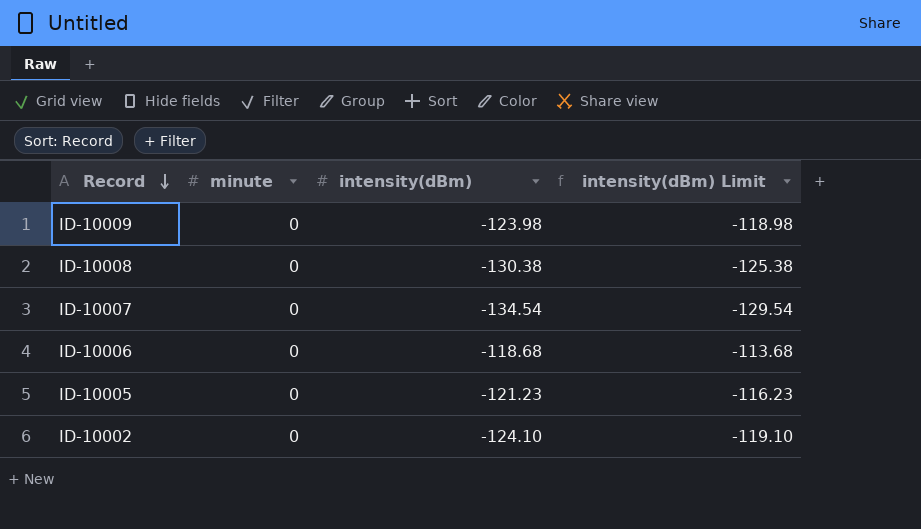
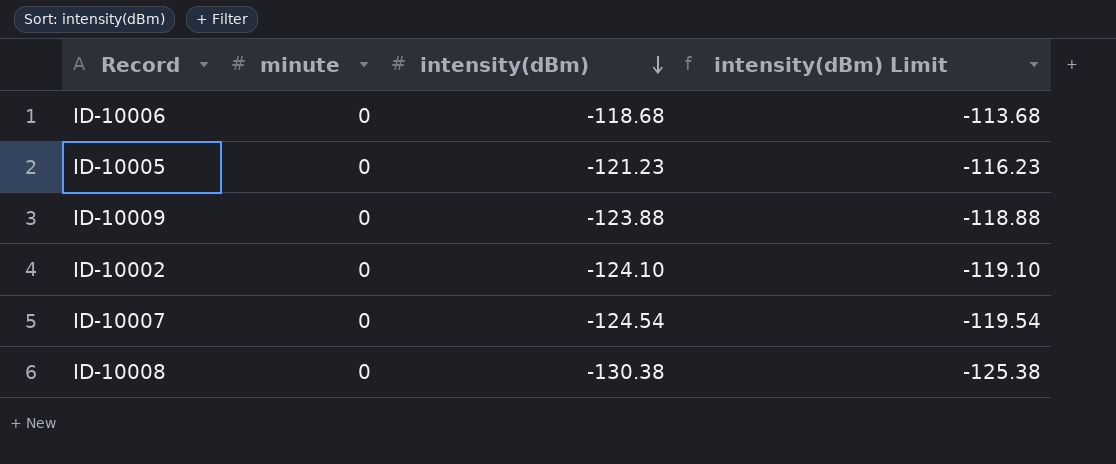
row order: Record descending -> intensity(dBm) descending
ID-10009 | intensity(dBm): -123.98 -> -123.88
ID-10009 | intensity(dBm) Limit: -118.98 -> -118.88
ID-10007 | intensity(dBm): -134.54 -> -124.54
ID-10007 | intensity(dBm) Limit: -129.54 -> -119.54

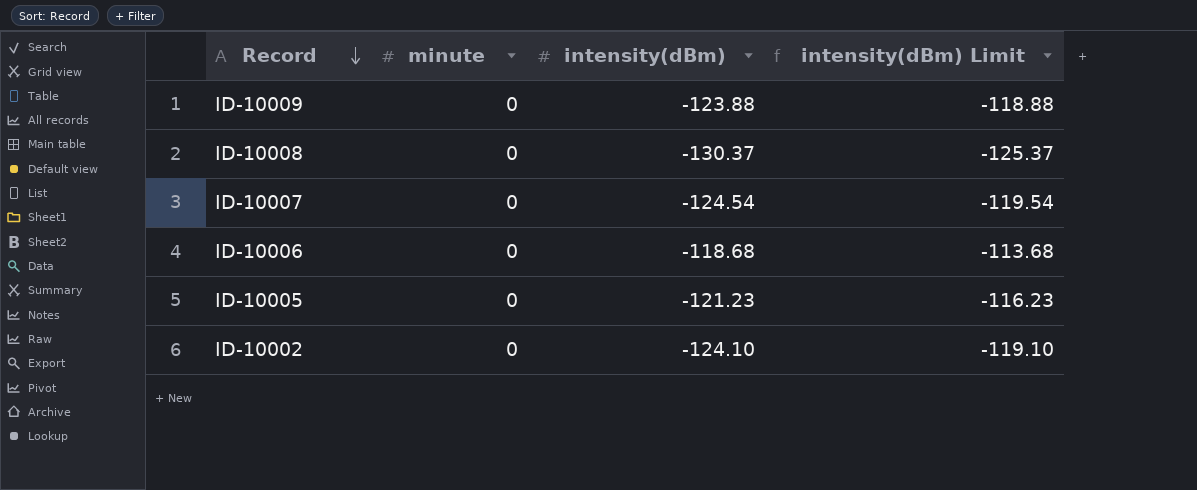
row order: intensity(dBm) descending -> Record descending
ID-10008 | intensity(dBm): -130.38 -> -130.37
ID-10008 | intensity(dBm) Limit: -125.38 -> -125.37

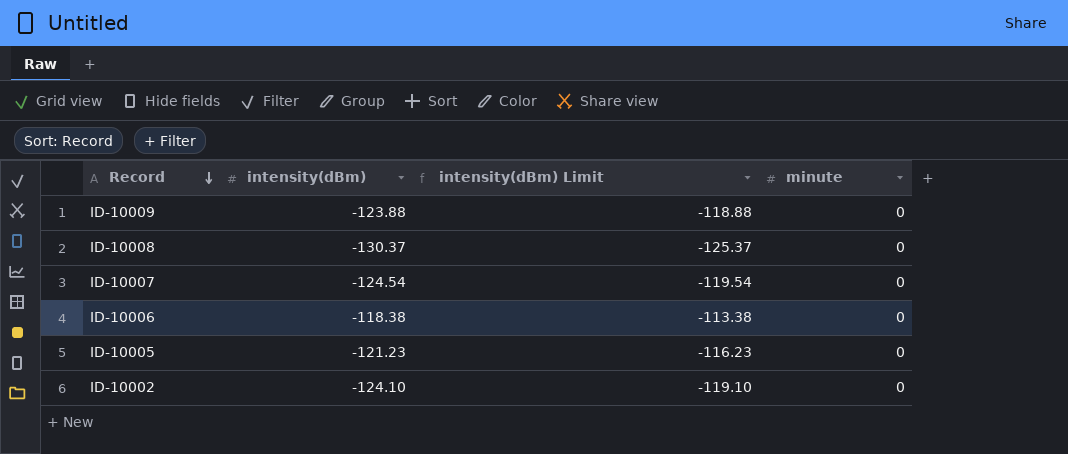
column minute | position: 2 -> 4
ID-10006 | intensity(dBm): -118.68 -> -118.38
ID-10006 | intensity(dBm) Limit: -113.68 -> -113.38

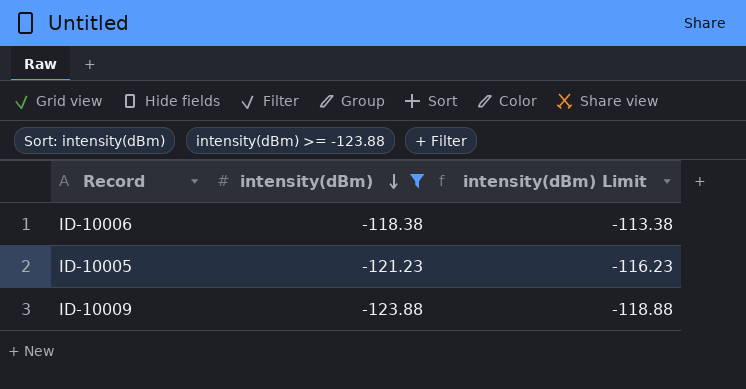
filter: none -> intensity(dBm) >= -123.88
row order: Record descending -> intensity(dBm) descending
column minute | position: 4 -> none

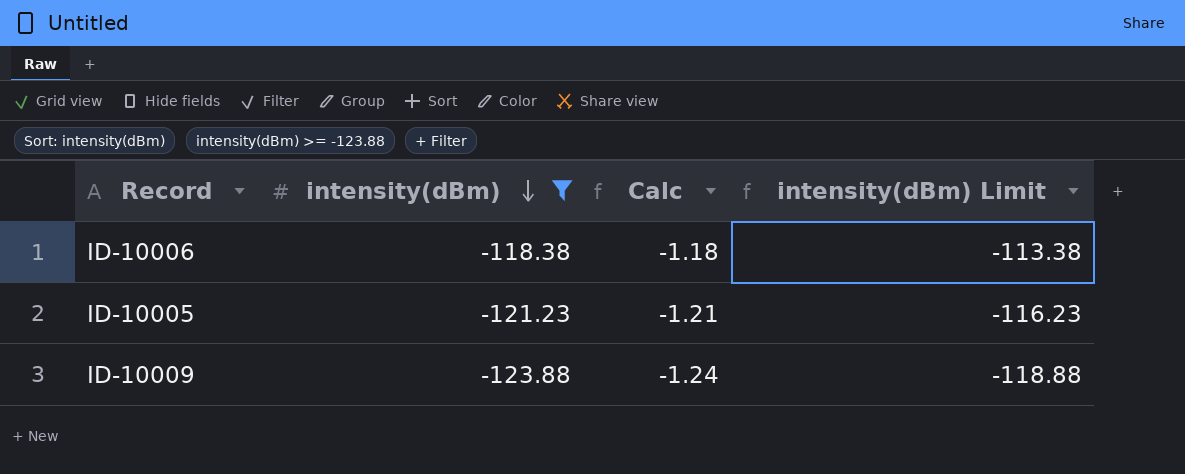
column Calc | formula: none -> [intensity(dBm)] * 0.01

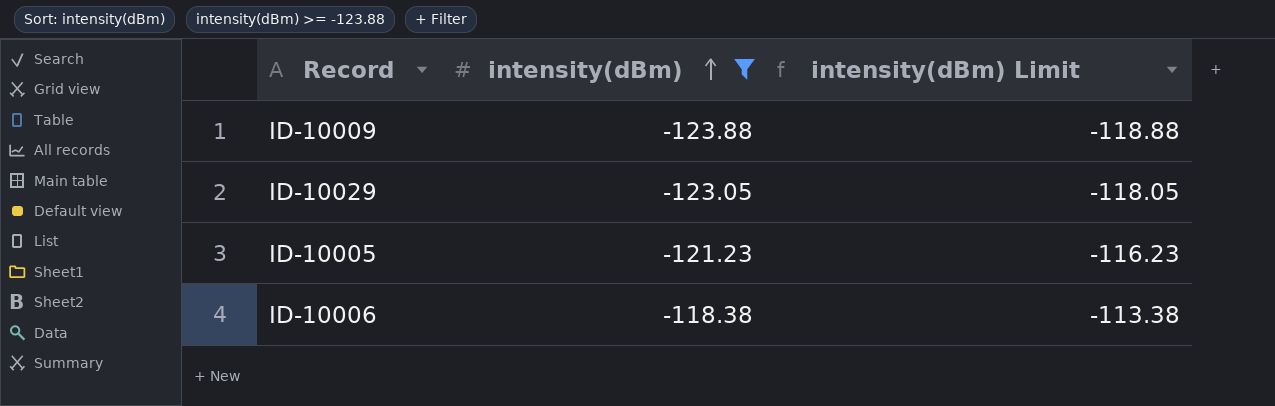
row order: intensity(dBm) descending -> intensity(dBm) ascending
column Calc | formula: [intensity(dBm)] * 0.01 -> none
row ID-10029: none -> -123.05 | -118.05

